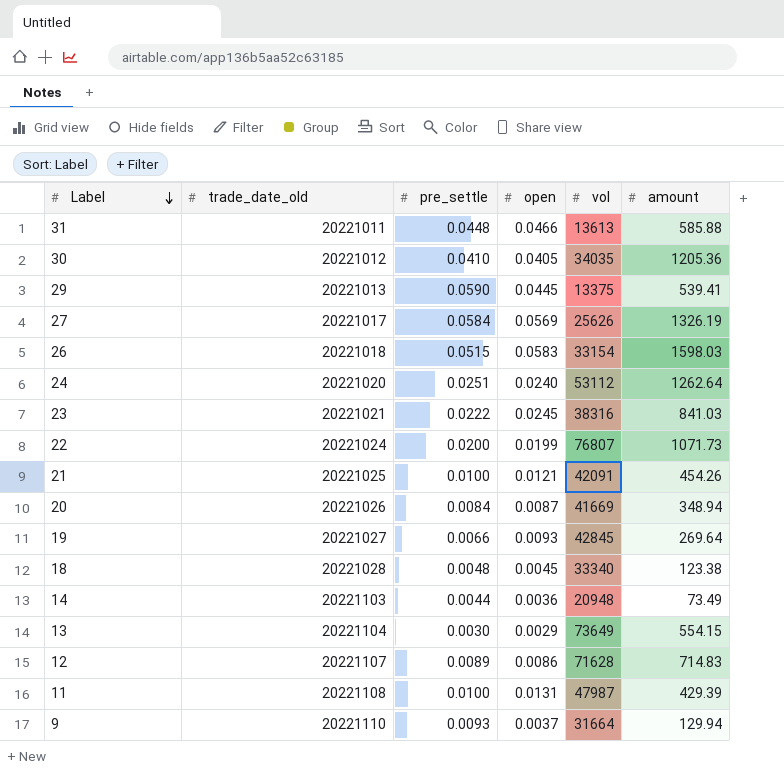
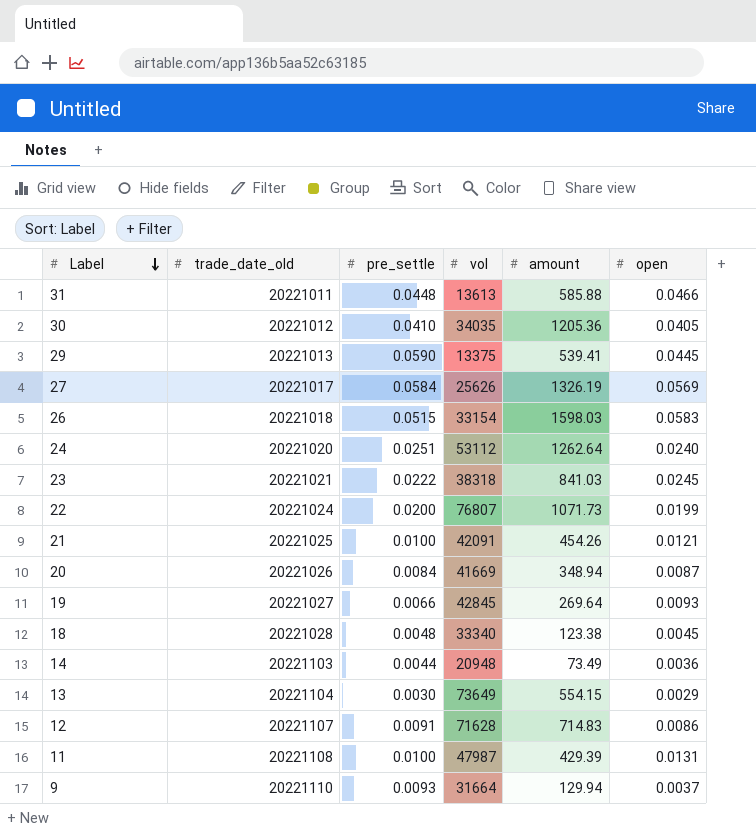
column open | position: 4 -> 6
23 | vol: 38316 -> 38318
12 | pre_settle: 0.0089 -> 0.0091

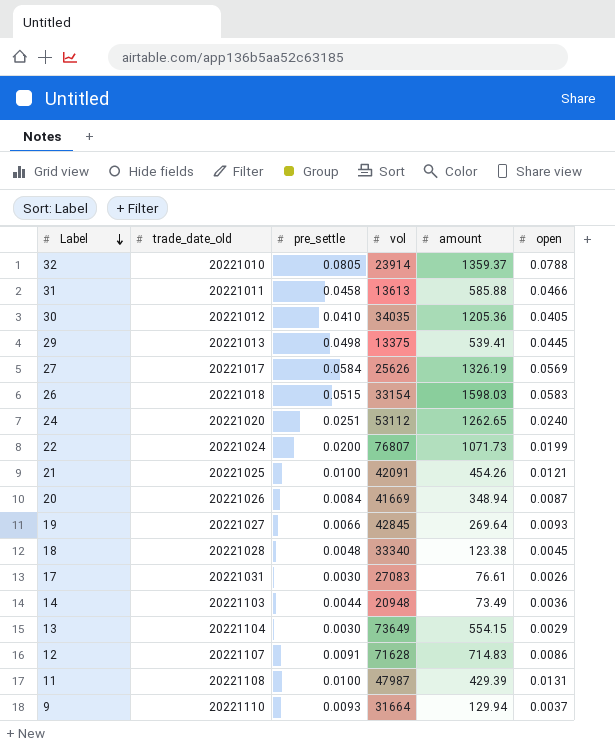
row 23: 20221021 | 0.0222 | 38318 | 841.03 | 0.0245 -> none
row 32: none -> 20221010 | 0.0805 | 23914 | 1359.37 | 0.0788
31 | pre_settle: 0.0448 -> 0.0458
29 | pre_settle: 0.0590 -> 0.0498
24 | amount: 1262.64 -> 1262.65
row 17: none -> 20221031 | 0.0030 | 27083 | 76.61 | 0.0026

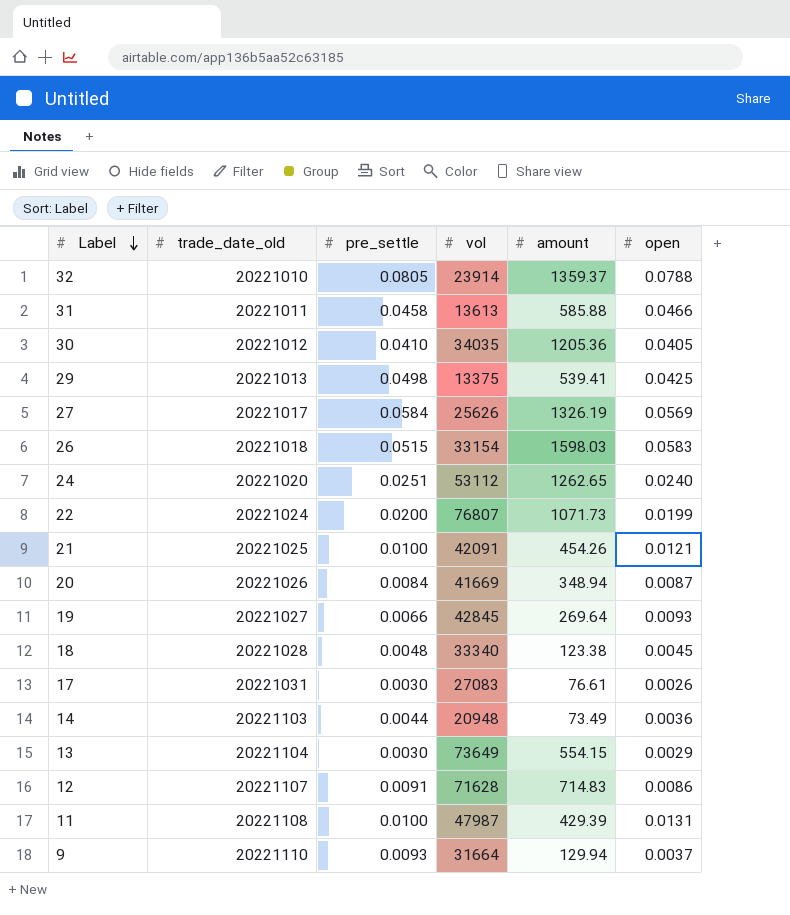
29 | open: 0.0445 -> 0.0425

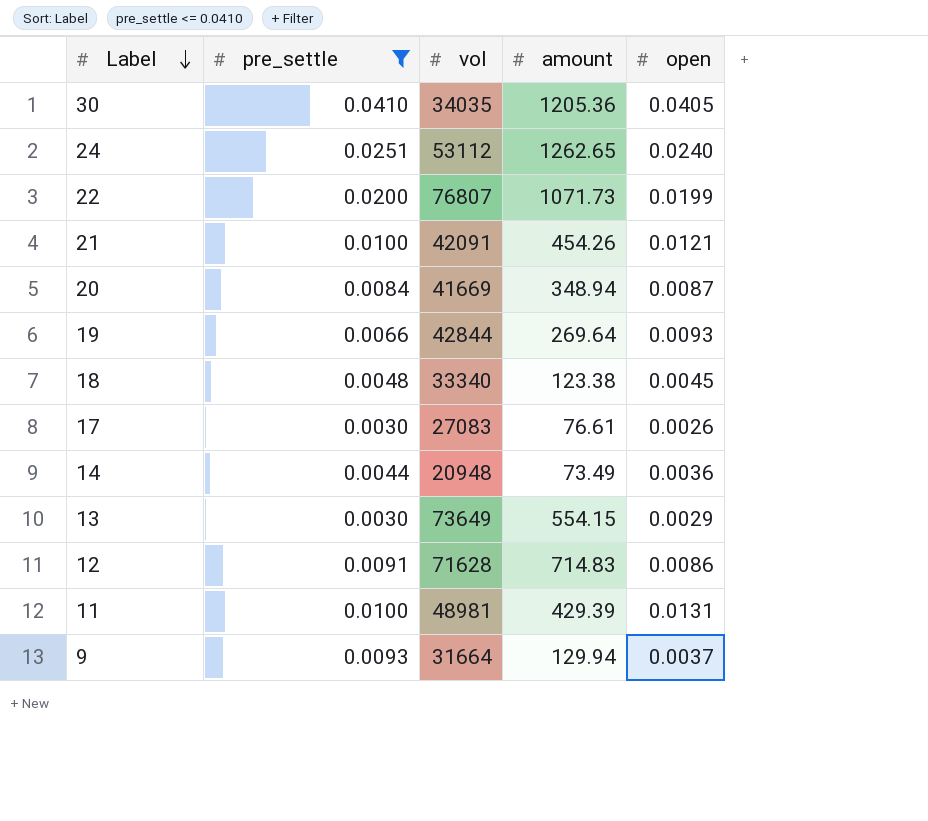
filter: none -> pre_settle <= 0.0410
column trade_date_old | position: 2 -> none
19 | vol: 42845 -> 42844
11 | vol: 47987 -> 48981

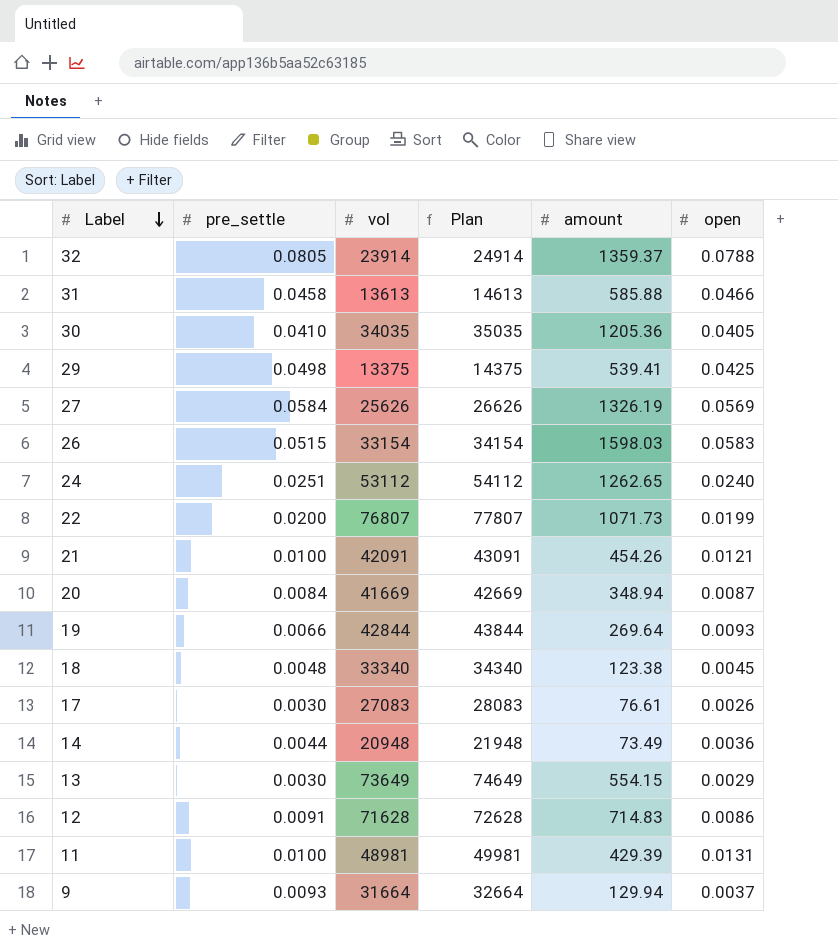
filter: pre_settle <= 0.0410 -> none
column Plan | formula: none -> [vol] + 1000

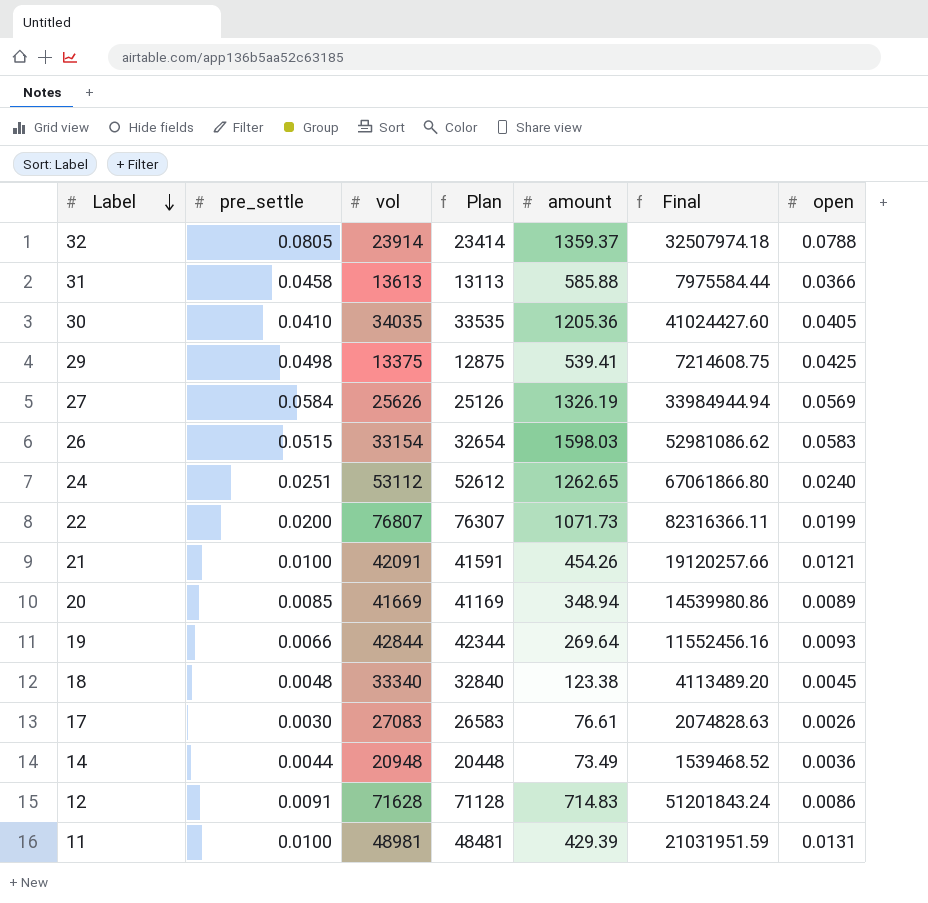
column Plan | formula: [vol] + 1000 -> [vol] - 500
column Final | formula: none -> [vol] * [amount]
row 13: 0.0030 | 73649 | 74649 | 554.15 | 0.0029 -> none
row 9: 0.0093 | 31664 | 32664 | 129.94 | 0.0037 -> none
31 | open: 0.0466 -> 0.0366
20 | pre_settle: 0.0084 -> 0.0085
20 | open: 0.0087 -> 0.0089

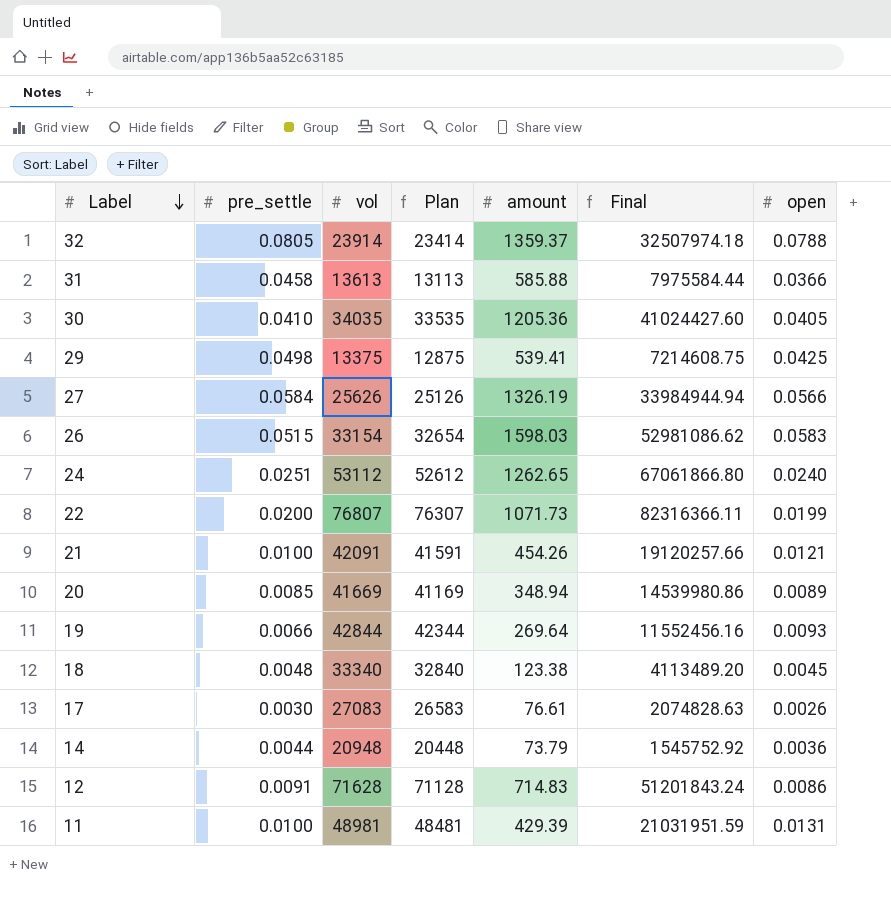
27 | open: 0.0569 -> 0.0566
14 | amount: 73.49 -> 73.79
14 | Final: 1539468.52 -> 1545752.92

